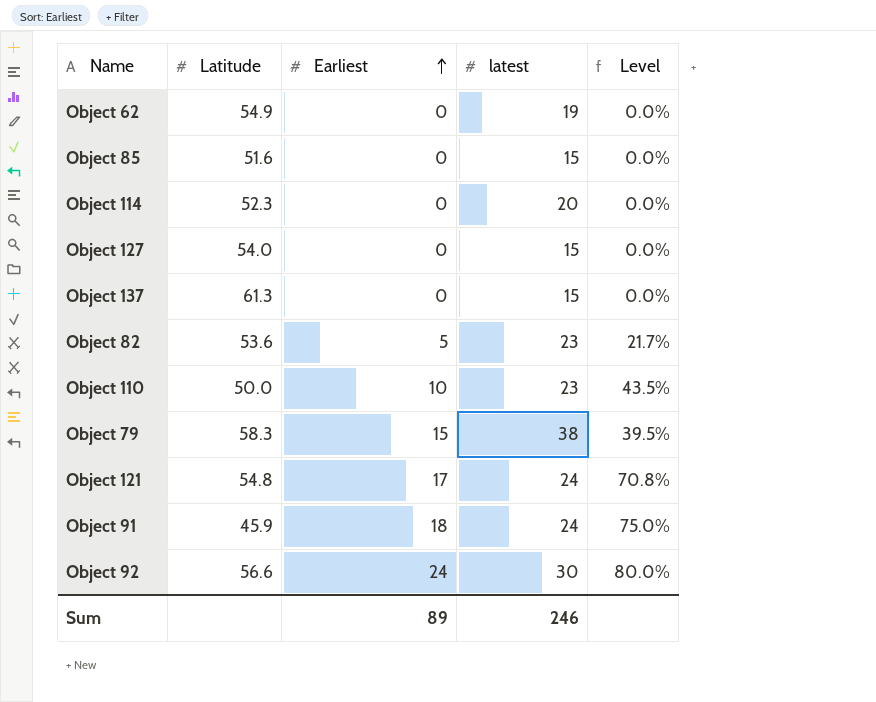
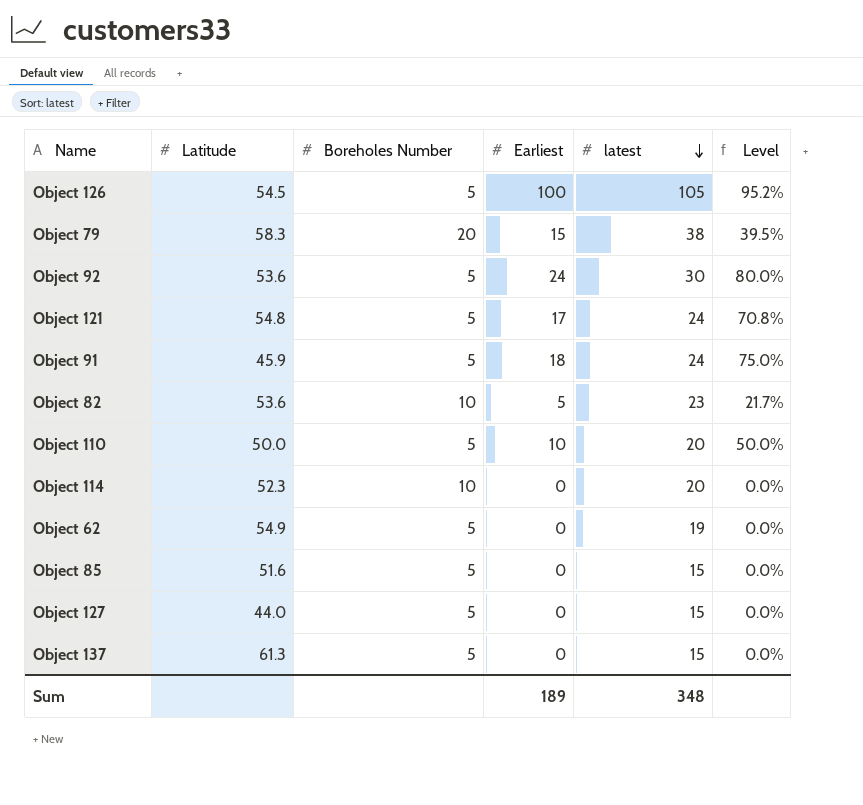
row order: Earliest ascending -> latest descending
column Boreholes Number | position: none -> 3
row Object 126: none -> 54.5 | 5 | 100 | 105 | 95.2%
Object 92 | Latitude: 56.6 -> 53.6
Object 110 | latest: 23 -> 20
Object 110 | Level: 43.5% -> 50.0%
Object 127 | Latitude: 54.0 -> 44.0
Sum | Earliest: 89 -> 189
Sum | latest: 246 -> 348

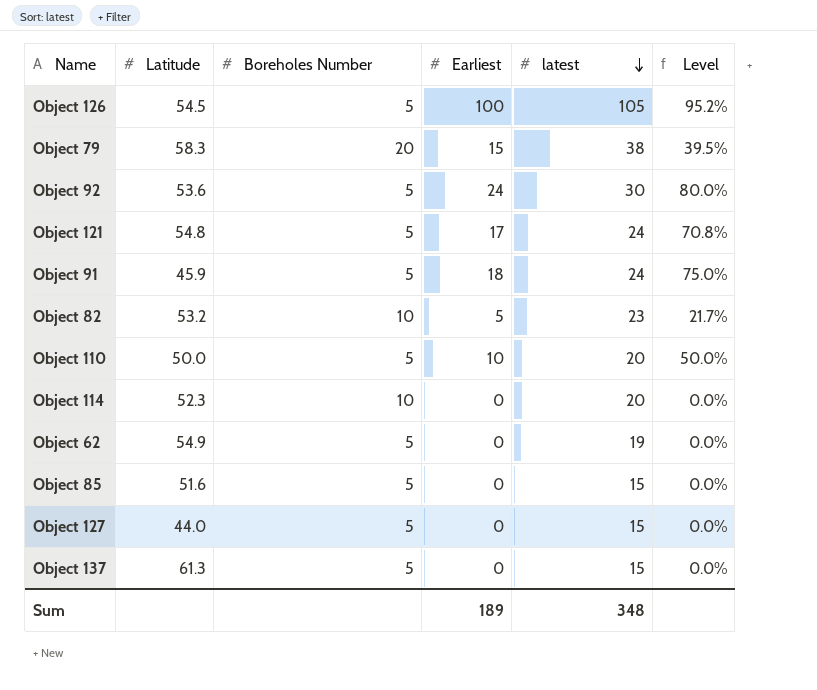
Object 82 | Latitude: 53.6 -> 53.2

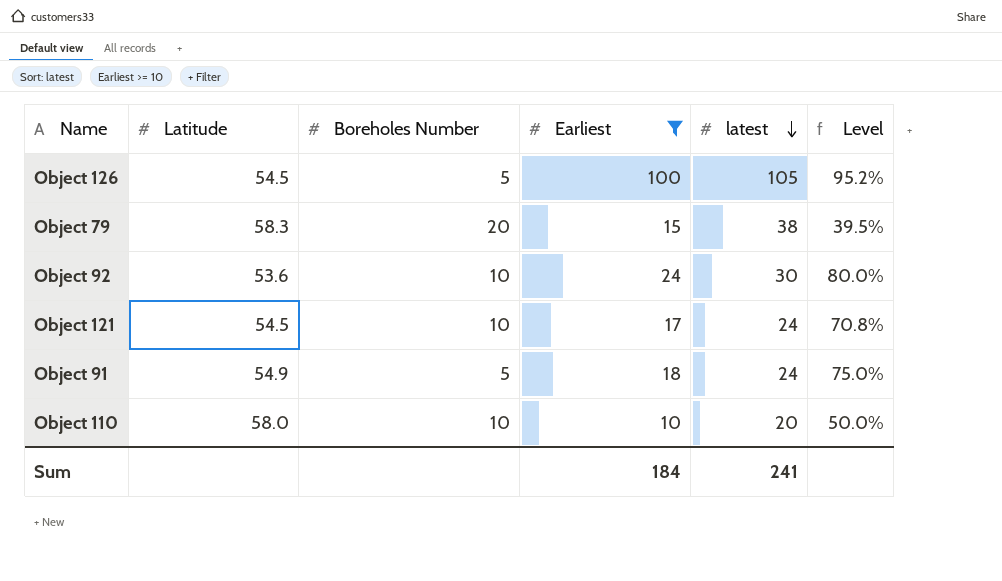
filter: none -> Earliest >= 10
Object 92 | Boreholes Number: 5 -> 10
Object 121 | Latitude: 54.8 -> 54.5
Object 121 | Boreholes Number: 5 -> 10
Object 91 | Latitude: 45.9 -> 54.9
Object 110 | Latitude: 50.0 -> 58.0
Object 110 | Boreholes Number: 5 -> 10
Sum | Earliest: 189 -> 184
Sum | latest: 348 -> 241

